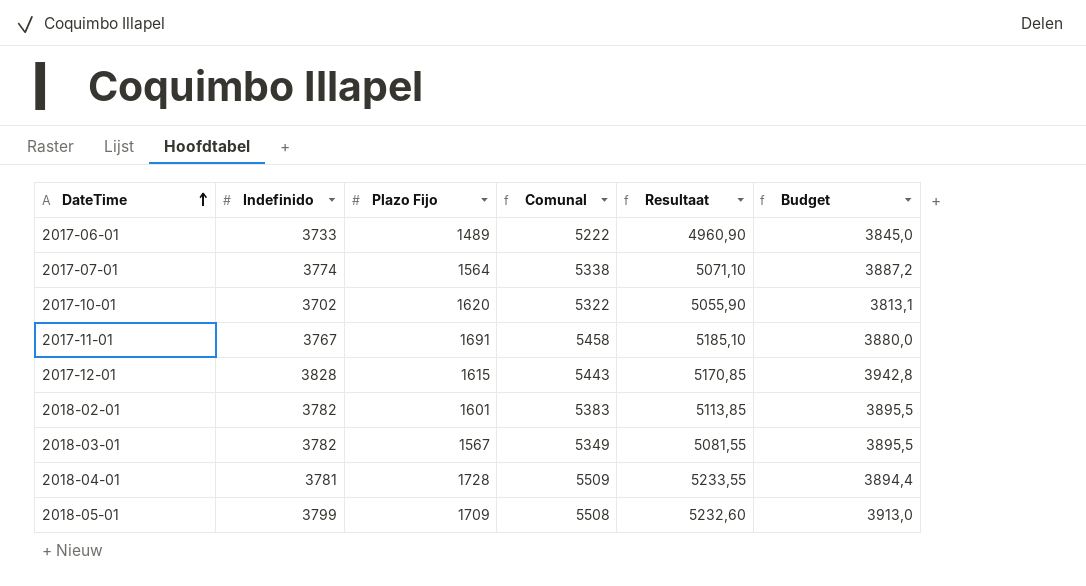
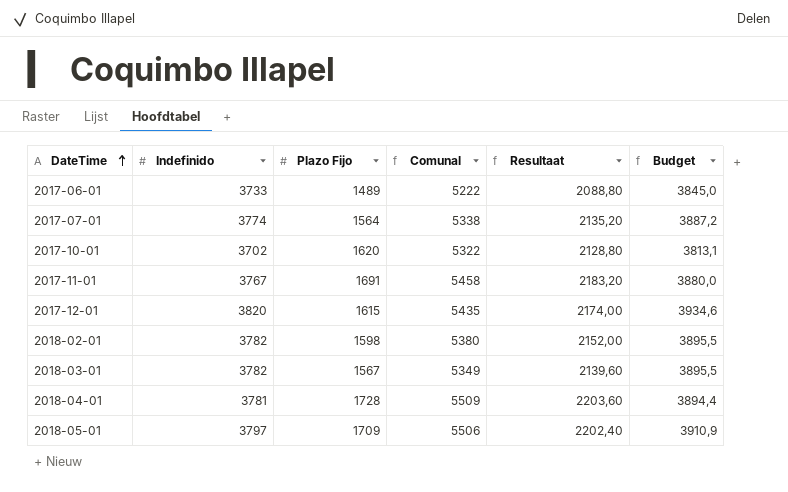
column Resultaat | formula: [Comunal] * 0,95 -> [Comunal] * 0,4
2017-12-01 | Indefinido: 3828 -> 3820
2017-12-01 | Comunal: 5443 -> 5435
2017-12-01 | Budget: 3942,8 -> 3934,6
2018-02-01 | Plazo Fijo: 1601 -> 1598
2018-02-01 | Comunal: 5383 -> 5380
2018-05-01 | Indefinido: 3799 -> 3797
2018-05-01 | Comunal: 5508 -> 5506
2018-05-01 | Budget: 3913,0 -> 3910,9

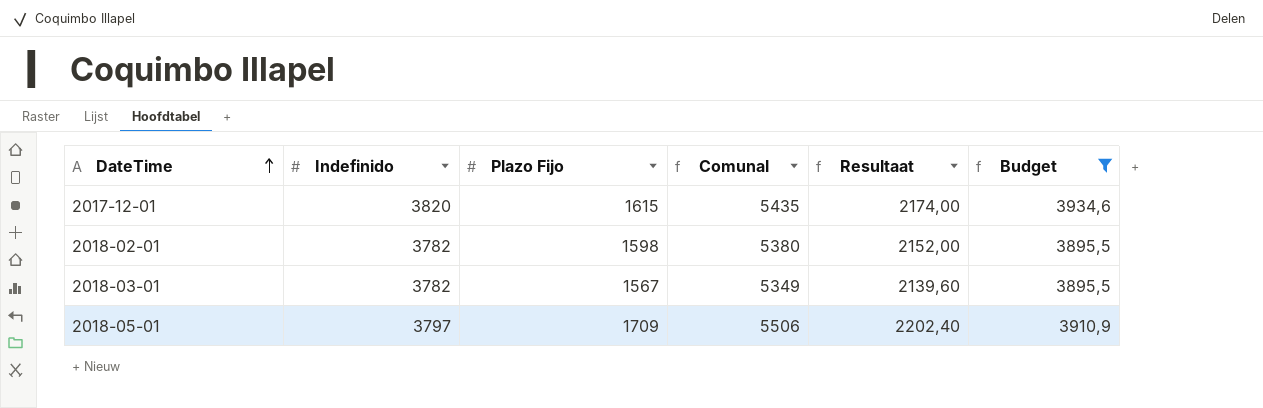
filter: none -> Budget >= 3895,5

